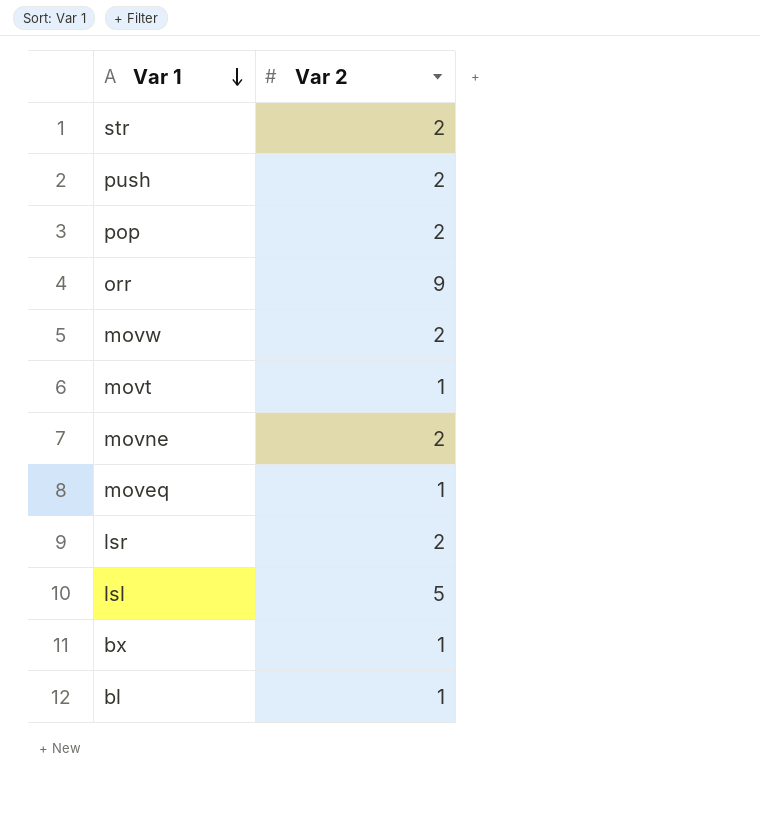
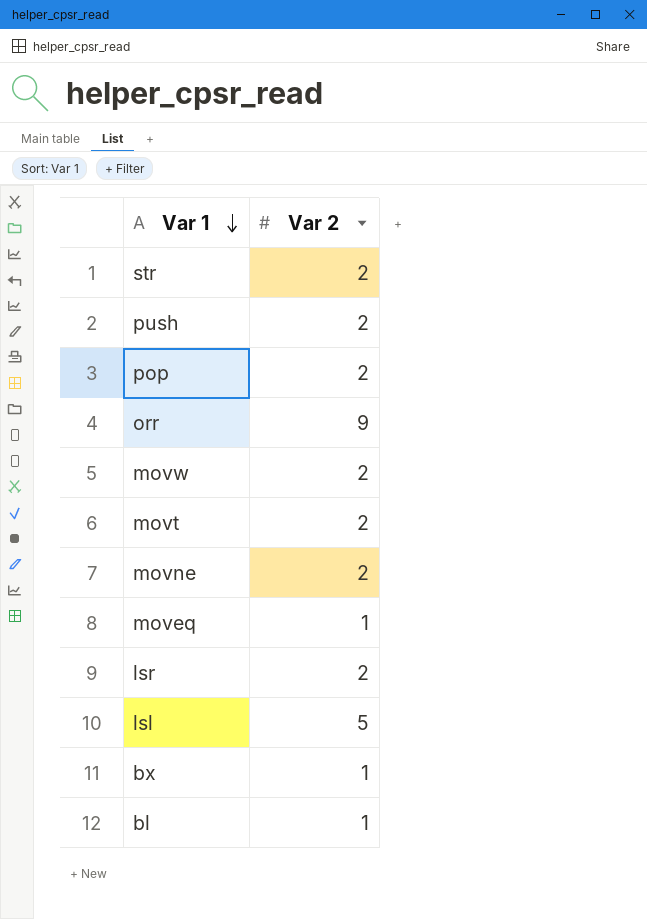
movt | Var 2: 1 -> 2

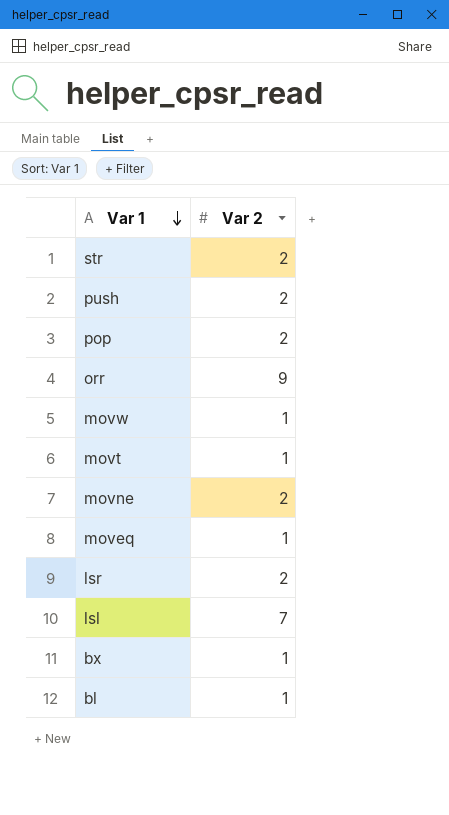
movw | Var 2: 2 -> 1
movt | Var 2: 2 -> 1
lsl | Var 2: 5 -> 7

